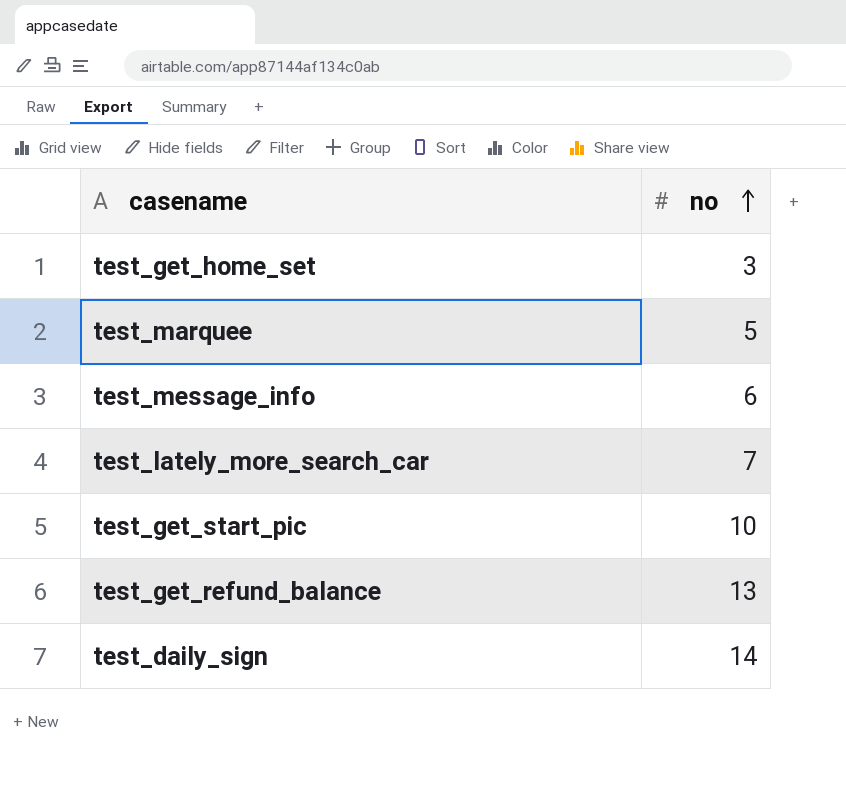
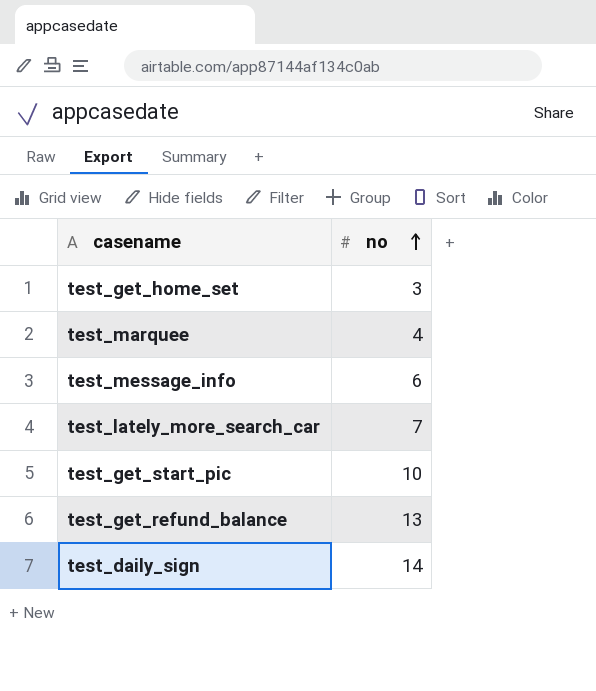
test_marquee | no: 5 -> 4

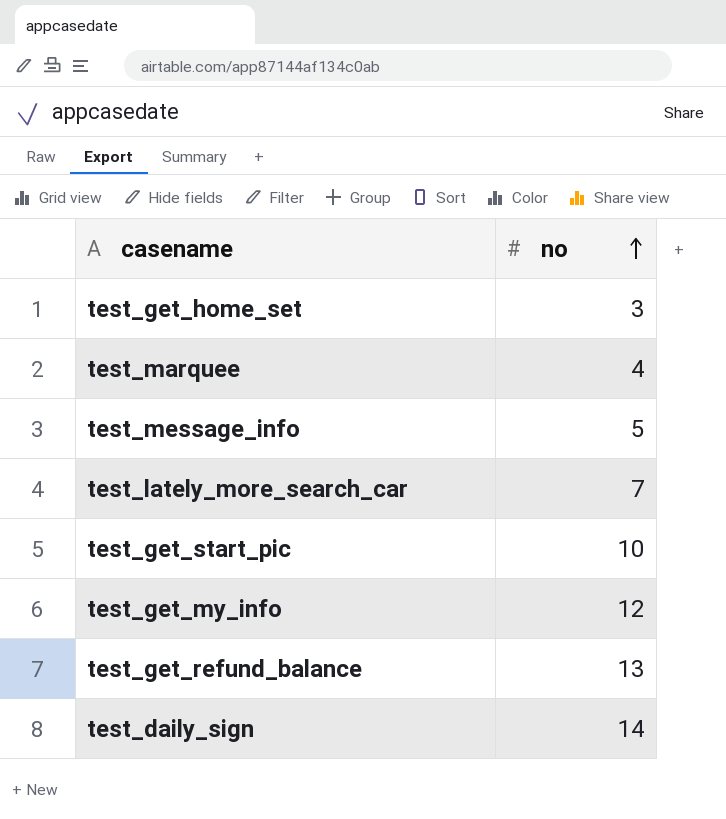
test_message_info | no: 6 -> 5
row test_get_my_info: none -> 12

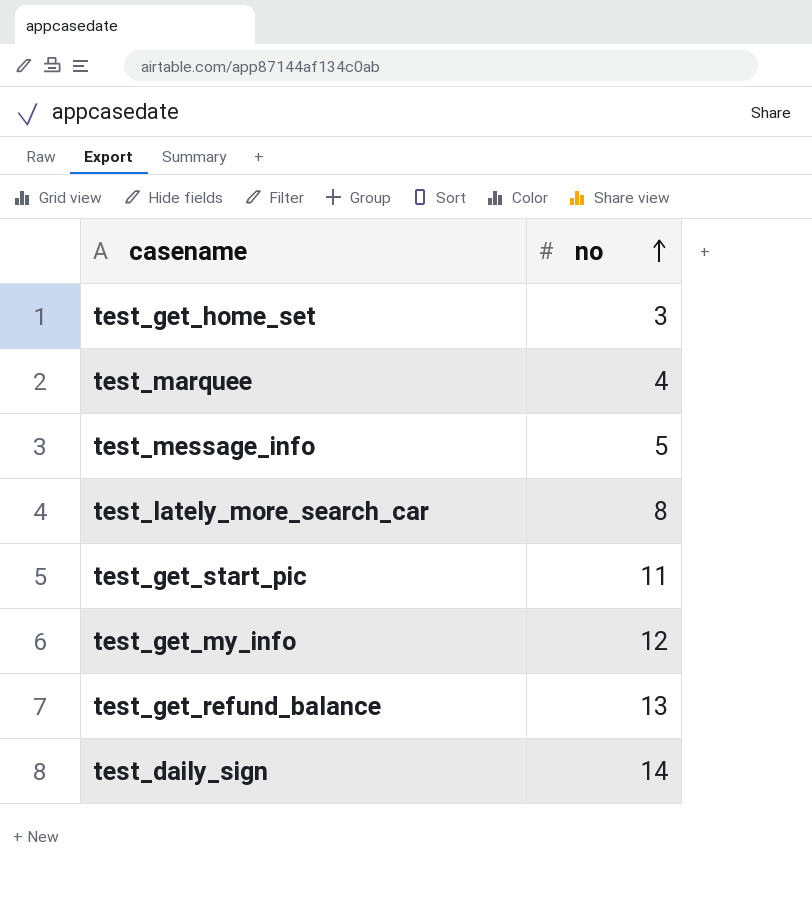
test_lately_more_search_car | no: 7 -> 8
test_get_start_pic | no: 10 -> 11

